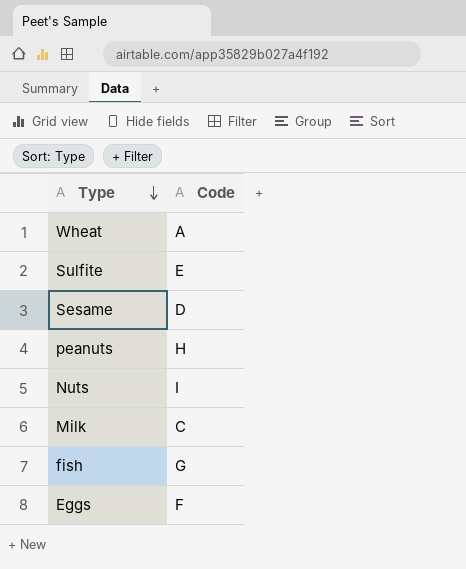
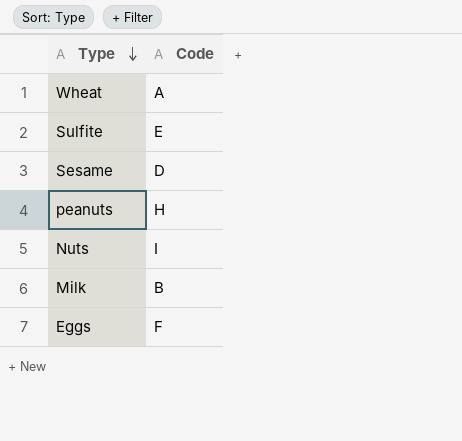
row fish: G -> none
Milk | Code: C -> B

